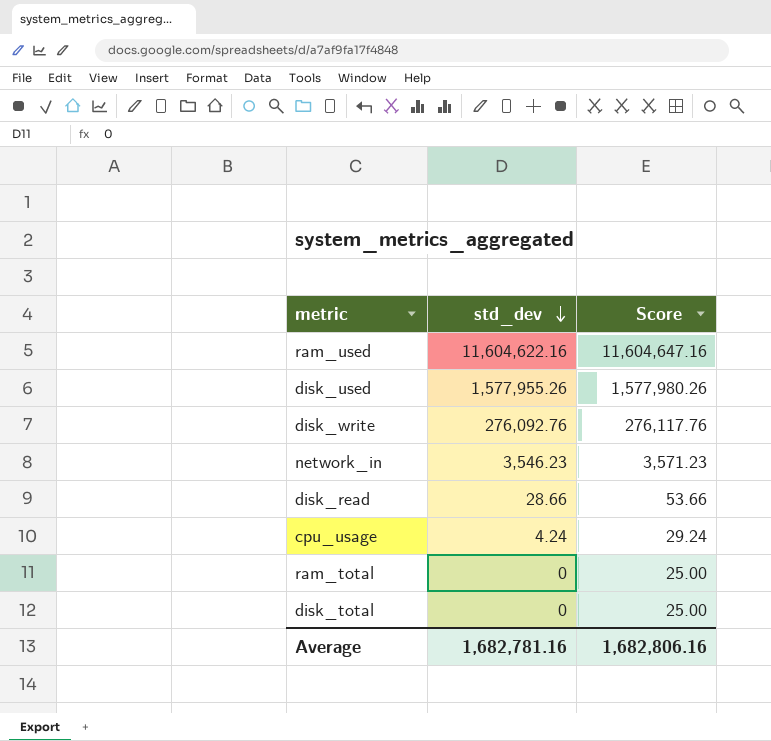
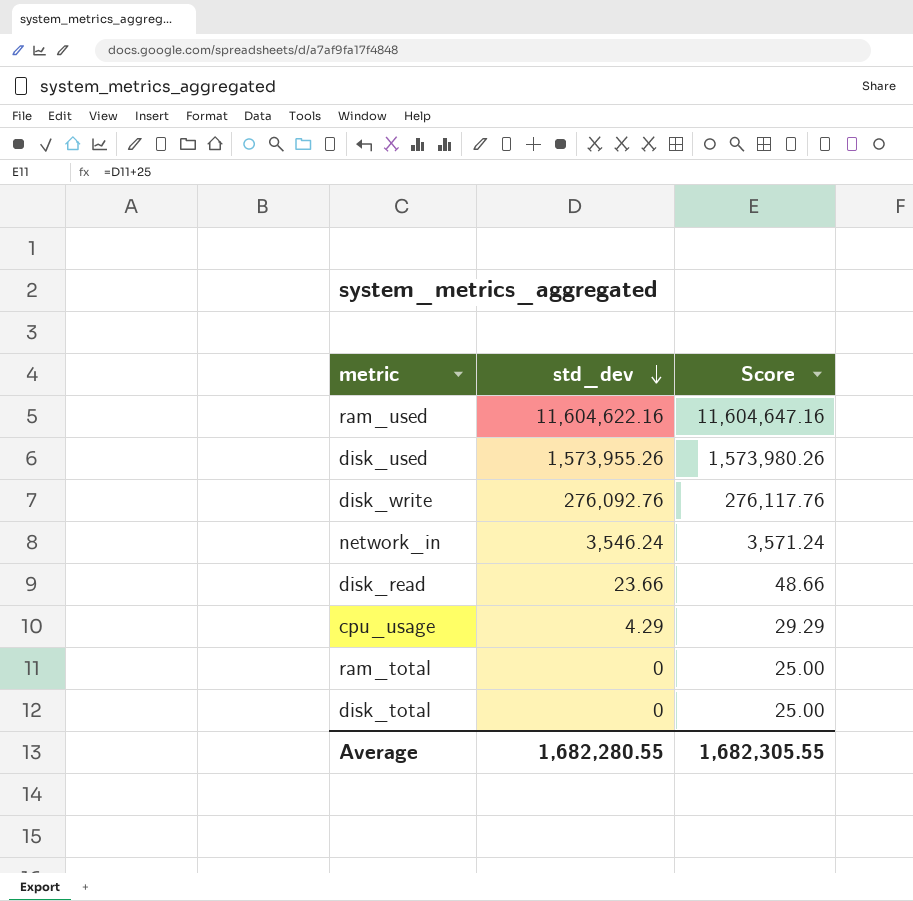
disk_used | std_dev: 1,577,955.26 -> 1,573,955.26
disk_used | Score: 1,577,980.26 -> 1,573,980.26
network_in | std_dev: 3,546.23 -> 3,546.24
network_in | Score: 3,571.23 -> 3,571.24
disk_read | std_dev: 28.66 -> 23.66
disk_read | Score: 53.66 -> 48.66
cpu_usage | std_dev: 4.24 -> 4.29
cpu_usage | Score: 29.24 -> 29.29
Average | std_dev: 1,682,781.16 -> 1,682,280.55
Average | Score: 1,682,806.16 -> 1,682,305.55

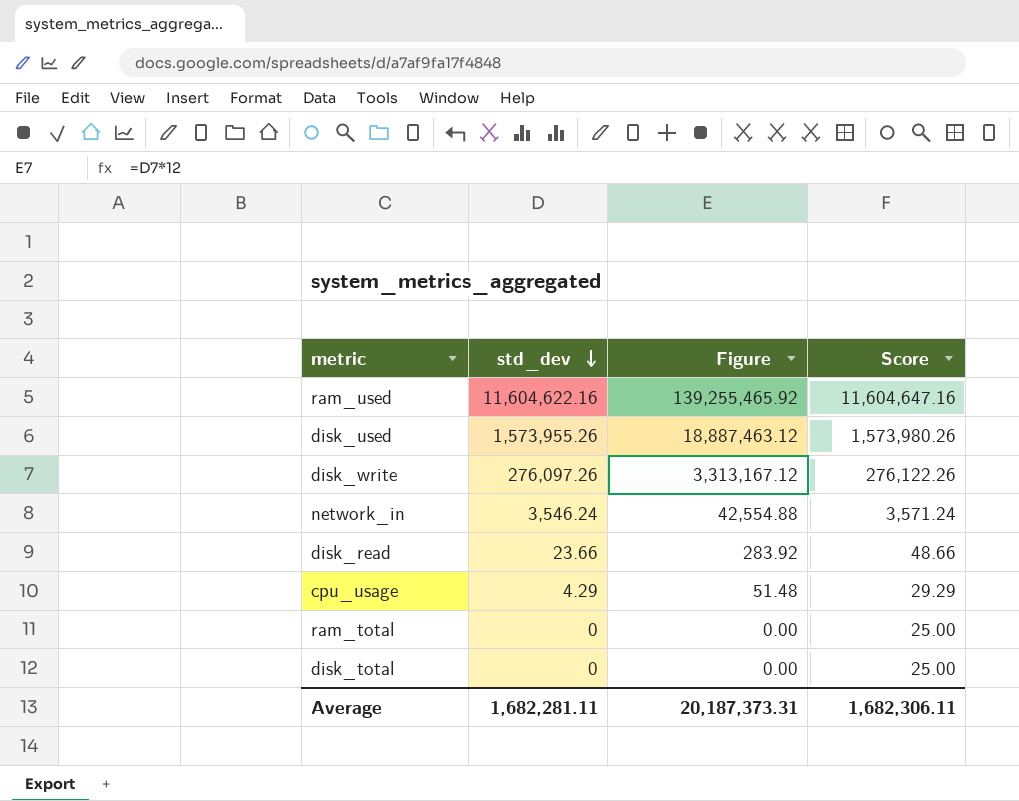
column Figure | formula: none -> [std_dev] * 12
disk_write | std_dev: 276,092.76 -> 276,097.26
disk_write | Score: 276,117.76 -> 276,122.26
Average | std_dev: 1,682,280.55 -> 1,682,281.11
Average | Score: 1,682,305.55 -> 1,682,306.11

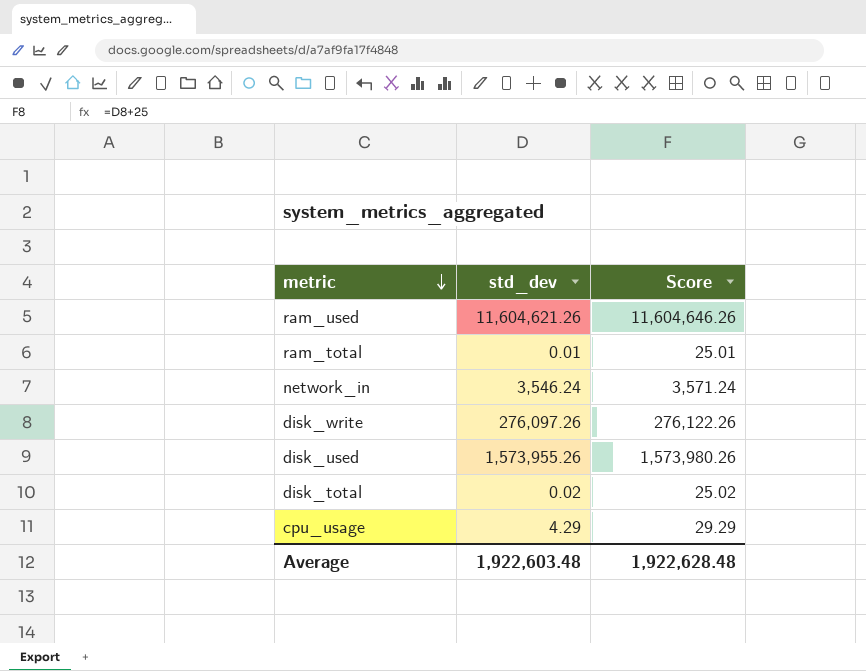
row order: std_dev descending -> metric descending
column Figure | formula: [std_dev] * 12 -> none
row disk_read: 23.66 | 283.92 | 48.66 -> none
ram_used | std_dev: 11,604,622.16 -> 11,604,621.26
ram_used | Score: 11,604,647.16 -> 11,604,646.26
ram_total | std_dev: 0 -> 0.01
ram_total | Score: 25.00 -> 25.01
disk_total | std_dev: 0 -> 0.02
disk_total | Score: 25.00 -> 25.02
Average | std_dev: 1,682,281.11 -> 1,922,603.48
Average | Score: 1,682,306.11 -> 1,922,628.48

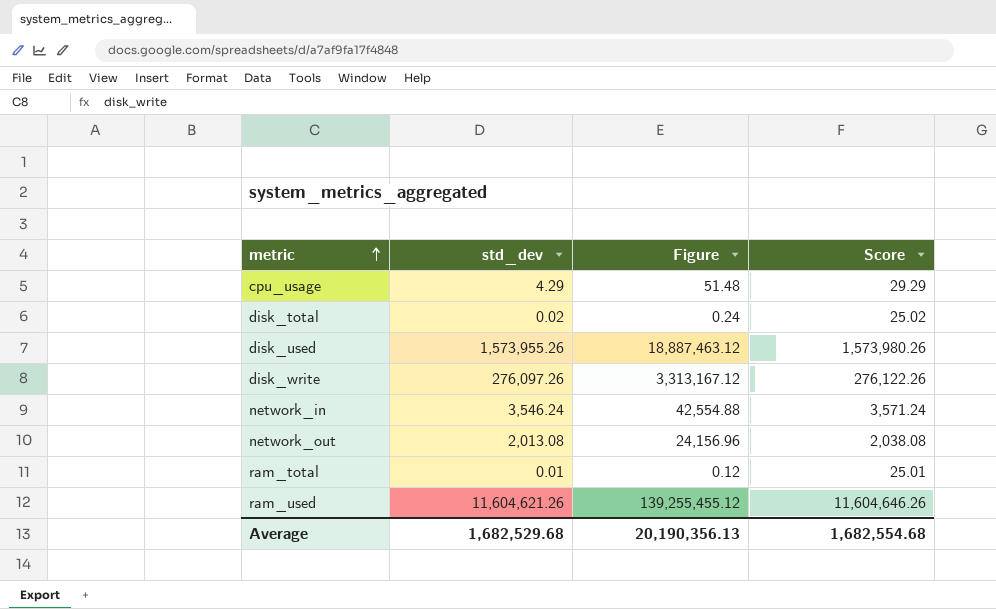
row order: metric descending -> metric ascending
column Figure | formula: none -> [std_dev] * 12
row network_out: none -> 2,013.08 | 24,156.96 | 2,038.08
Average | std_dev: 1,922,603.48 -> 1,682,529.68
Average | Score: 1,922,628.48 -> 1,682,554.68

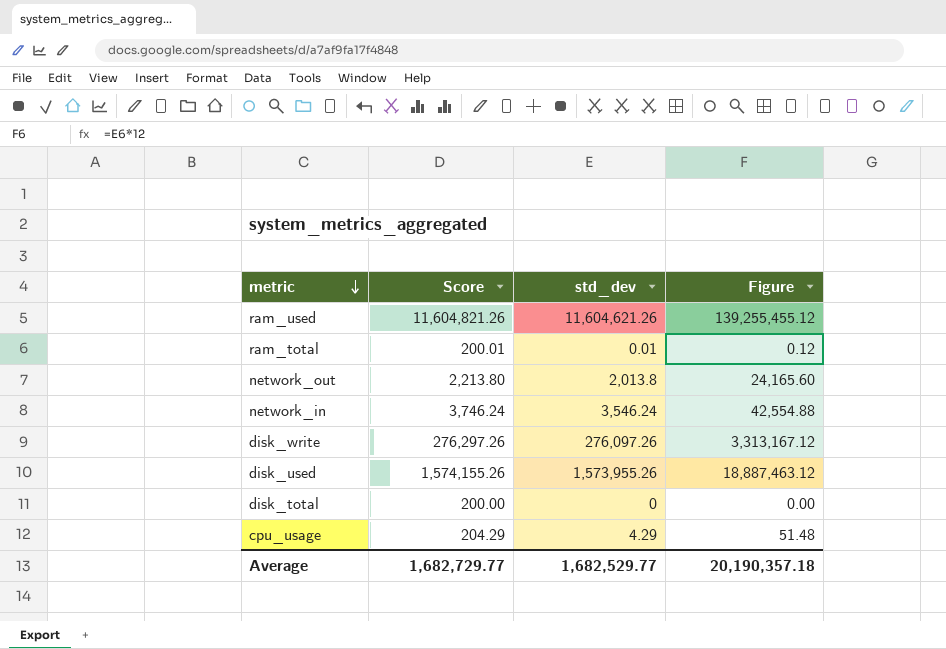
row order: metric ascending -> metric descending
column Score | formula: [std_dev] + 25 -> [std_dev] + 200
column Score | position: 4 -> 2
network_out | std_dev: 2,013.08 -> 2,013.8
network_out | Figure: 24,156.96 -> 24,165.60
disk_total | std_dev: 0.02 -> 0
disk_total | Figure: 0.24 -> 0.00
Average | Score: 1,682,554.68 -> 1,682,729.77
Average | std_dev: 1,682,529.68 -> 1,682,529.77
Average | Figure: 20,190,356.13 -> 20,190,357.18

